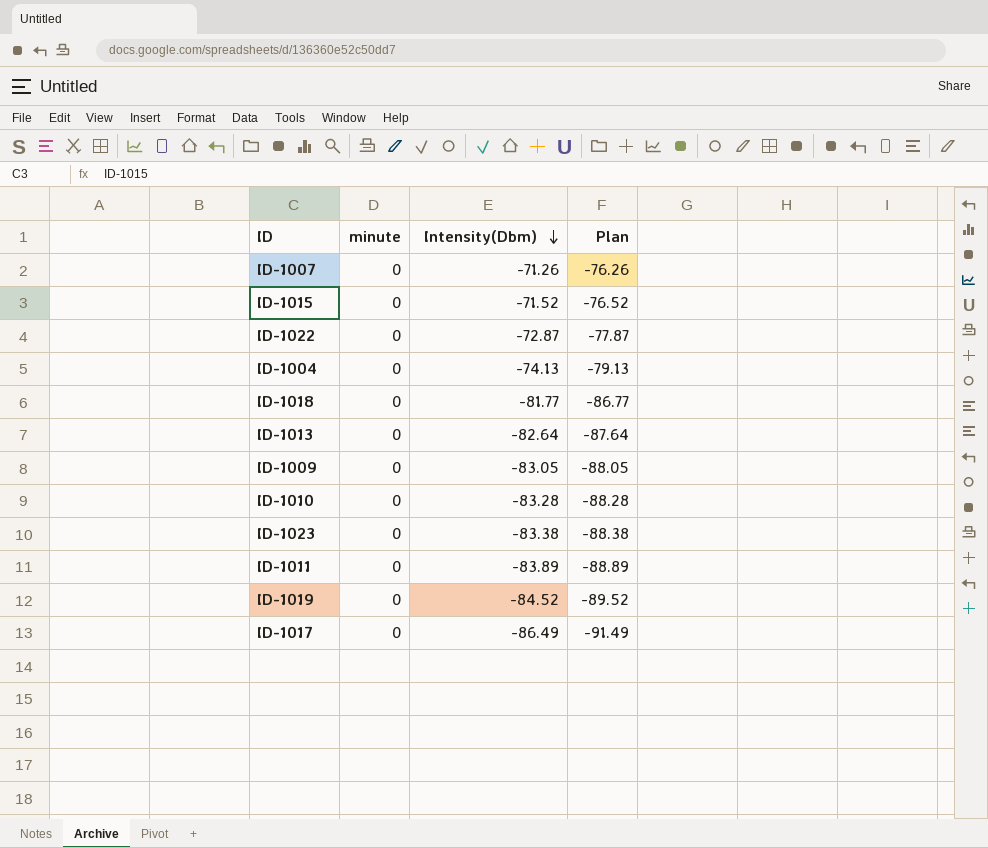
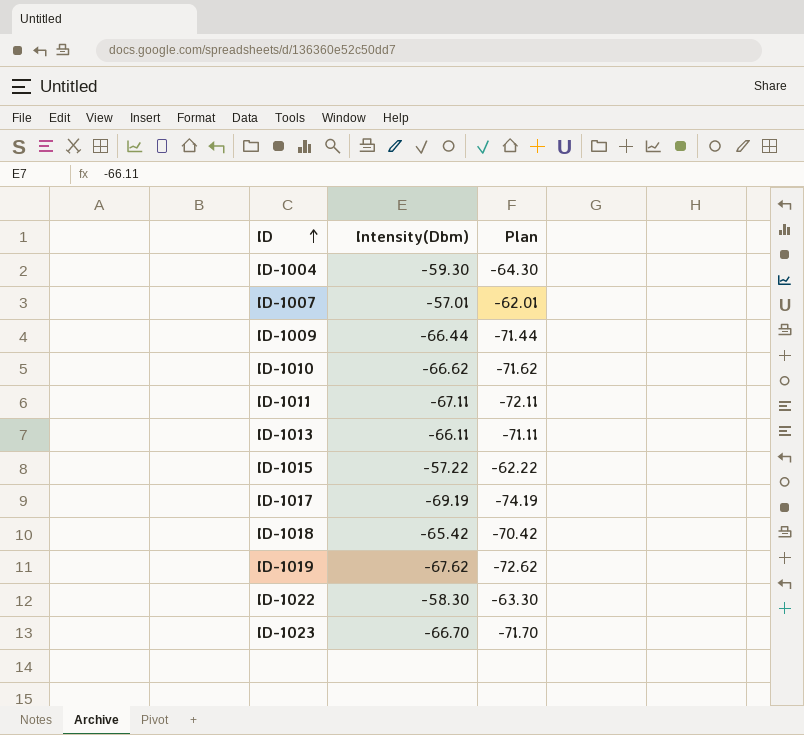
row order: Intensity(Dbm) descending -> ID ascending
column minute | position: 2 -> none
ID-1004 | Intensity(Dbm): -74.13 -> -59.30
ID-1004 | Plan: -79.13 -> -64.30
ID-1007 | Intensity(Dbm): -71.26 -> -57.01
ID-1007 | Plan: -76.26 -> -62.01
ID-1009 | Intensity(Dbm): -83.05 -> -66.44
ID-1009 | Plan: -88.05 -> -71.44
ID-1010 | Intensity(Dbm): -83.28 -> -66.62
ID-1010 | Plan: -88.28 -> -71.62
ID-1011 | Intensity(Dbm): -83.89 -> -67.11
ID-1011 | Plan: -88.89 -> -72.11
ID-1013 | Intensity(Dbm): -82.64 -> -66.11
ID-1013 | Plan: -87.64 -> -71.11
ID-1015 | Intensity(Dbm): -71.52 -> -57.22
ID-1015 | Plan: -76.52 -> -62.22
ID-1017 | Intensity(Dbm): -86.49 -> -69.19
ID-1017 | Plan: -91.49 -> -74.19
ID-1018 | Intensity(Dbm): -81.77 -> -65.42
ID-1018 | Plan: -86.77 -> -70.42
ID-1019 | Intensity(Dbm): -84.52 -> -67.62
ID-1019 | Plan: -89.52 -> -72.62
ID-1022 | Intensity(Dbm): -72.87 -> -58.30
ID-1022 | Plan: -77.87 -> -63.30
ID-1023 | Intensity(Dbm): -83.38 -> -66.70
ID-1023 | Plan: -88.38 -> -71.70

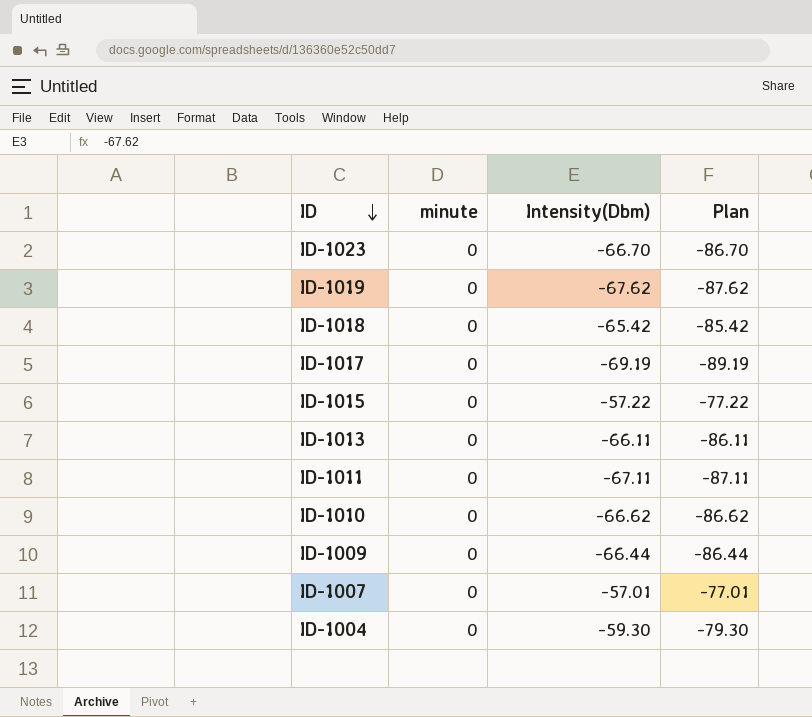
row order: ID ascending -> ID descending
column minute | position: none -> 2
column Plan | formula: [Intensity(Dbm)] - 5 -> [Intensity(Dbm)] - 20
row ID-1022: -58.30 | -63.30 -> none

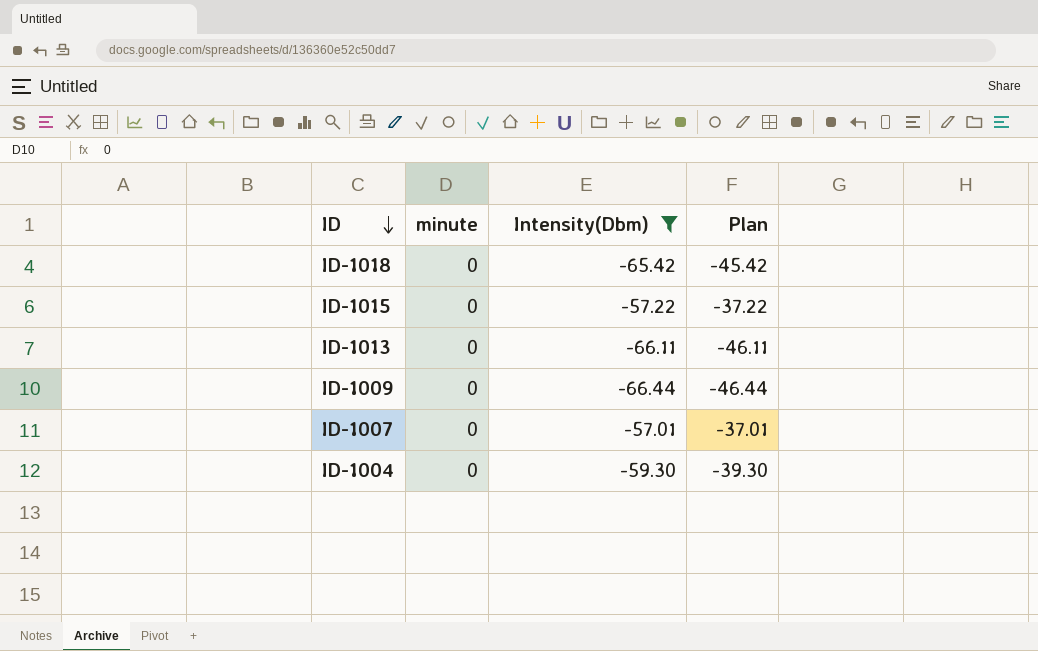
filter: none -> Intensity(Dbm) >= -66.44
column Plan | formula: [Intensity(Dbm)] - 20 -> [Intensity(Dbm)] + 20

